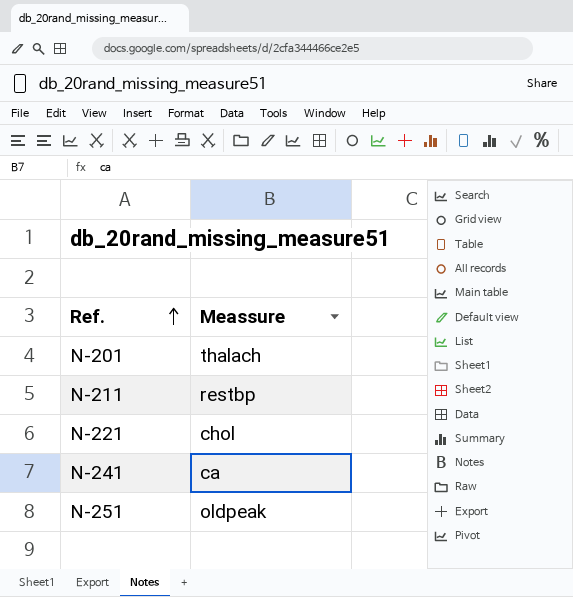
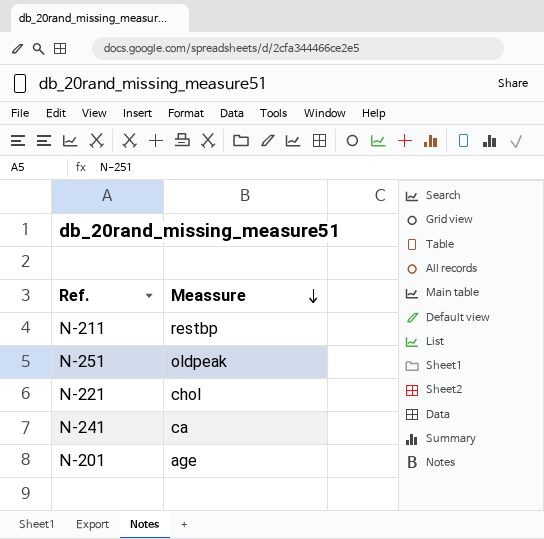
row order: Ref. ascending -> Meassure descending
N-201 | Meassure: thalach -> age

